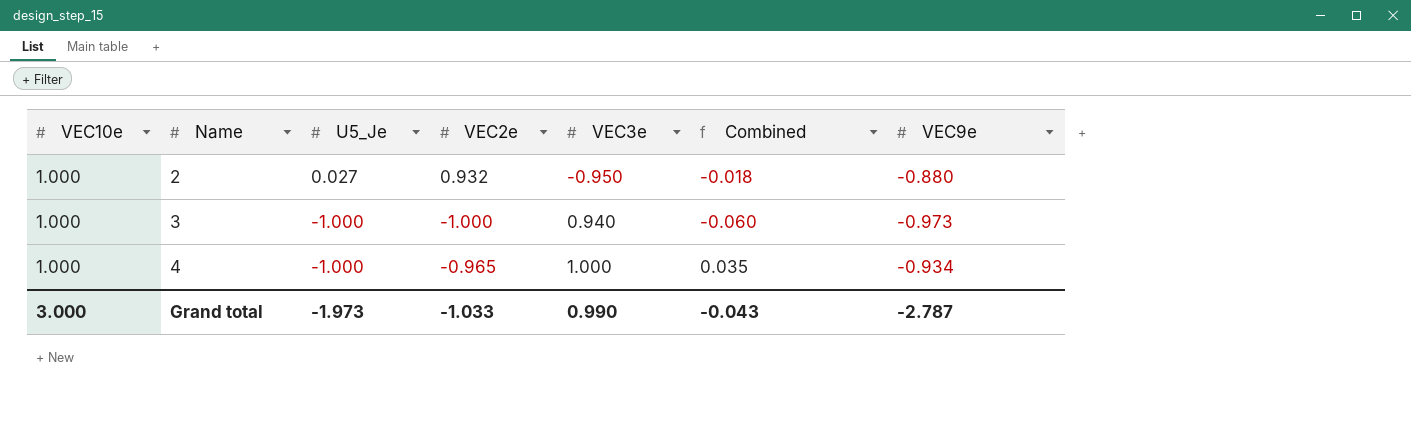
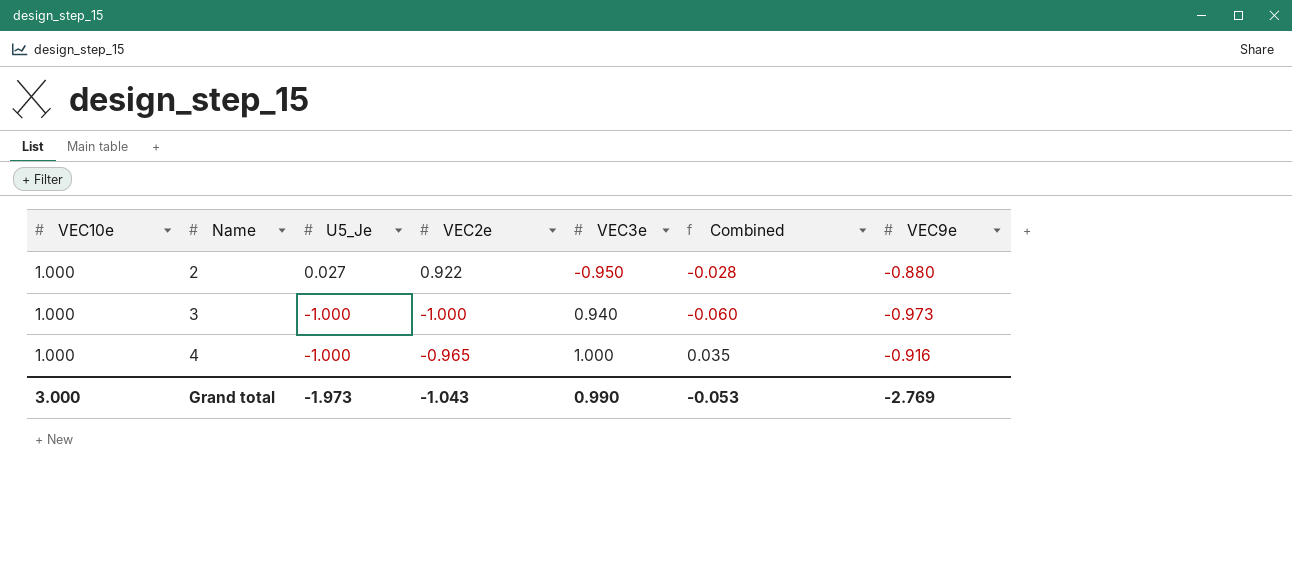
2 | VEC2e: 0.932 -> 0.922
2 | Combined: -0.018 -> -0.028
4 | VEC9e: -0.934 -> -0.916
Grand total | VEC2e: -1.033 -> -1.043
Grand total | Combined: -0.043 -> -0.053
Grand total | VEC9e: -2.787 -> -2.769

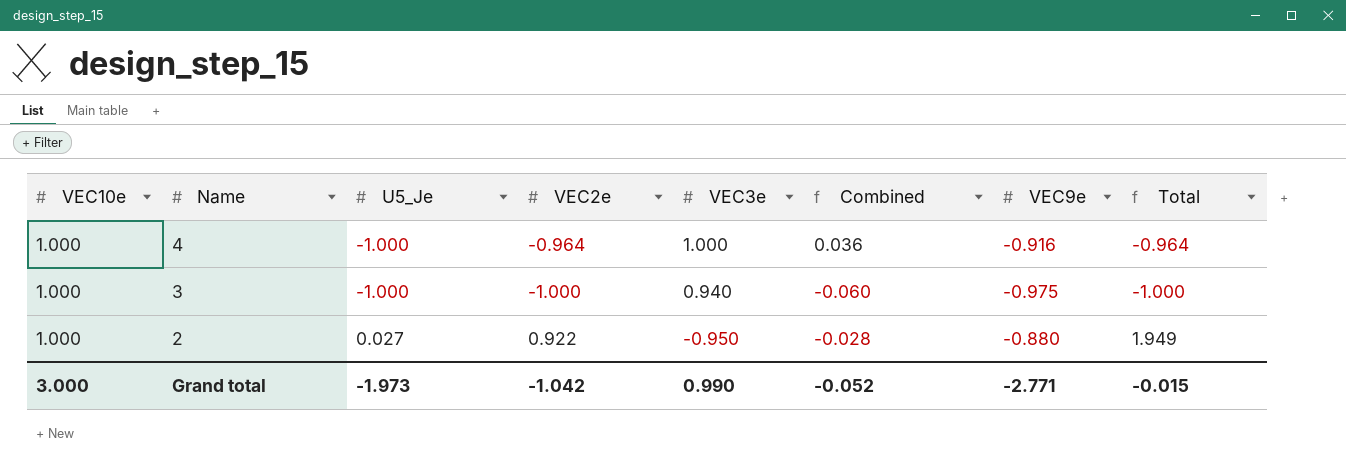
row order: Name ascending -> Name descending
column Total | formula: none -> [VEC10e] + [U5_Je] + [VEC2e]
4 | VEC2e: -0.965 -> -0.964
4 | Combined: 0.035 -> 0.036
3 | VEC9e: -0.973 -> -0.975
Grand total | VEC2e: -1.043 -> -1.042
Grand total | Combined: -0.053 -> -0.052
Grand total | VEC9e: -2.769 -> -2.771

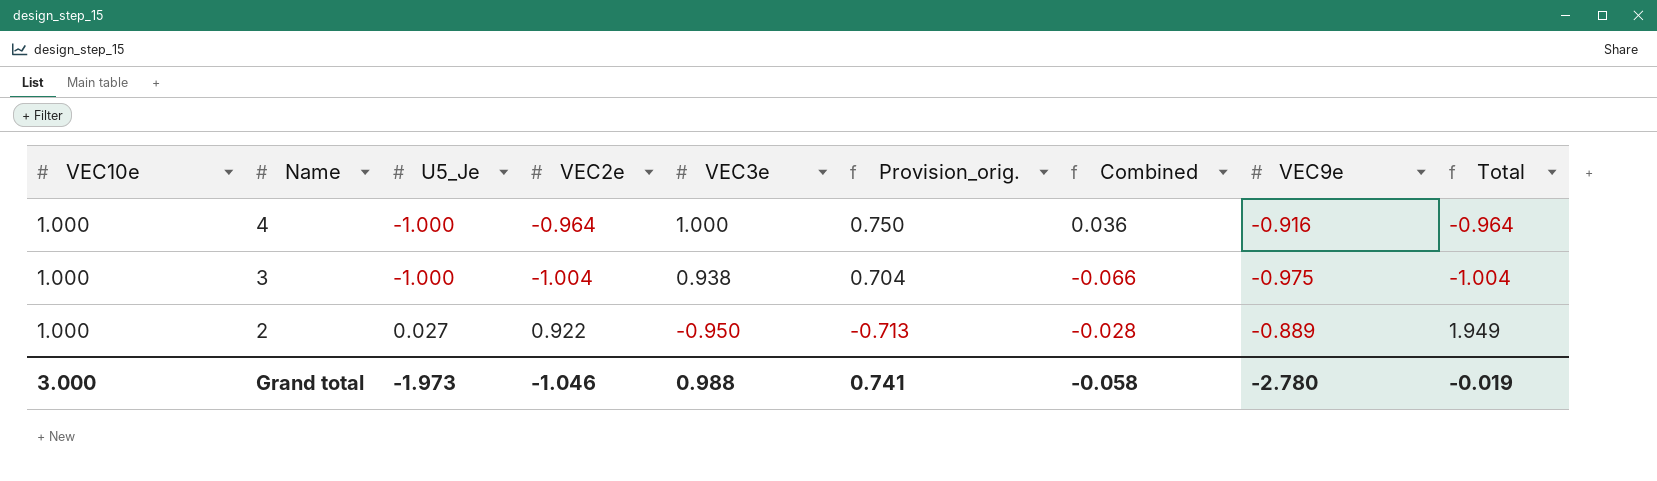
column Provision_orig. | formula: none -> [VEC3e] * 0.75
3 | VEC2e: -1.000 -> -1.004
3 | VEC3e: 0.940 -> 0.938
3 | Combined: -0.060 -> -0.066
3 | Total: -1.000 -> -1.004
2 | VEC9e: -0.880 -> -0.889
Grand total | VEC2e: -1.042 -> -1.046
Grand total | VEC3e: 0.990 -> 0.988
Grand total | Combined: -0.052 -> -0.058
Grand total | VEC9e: -2.771 -> -2.780
Grand total | Total: -0.015 -> -0.019

